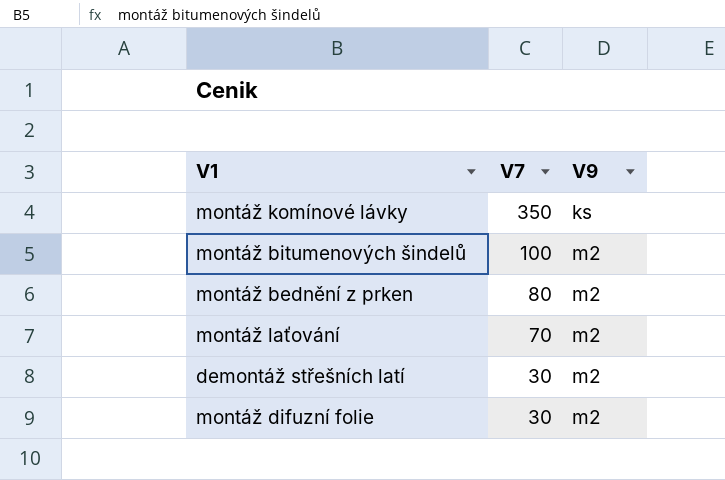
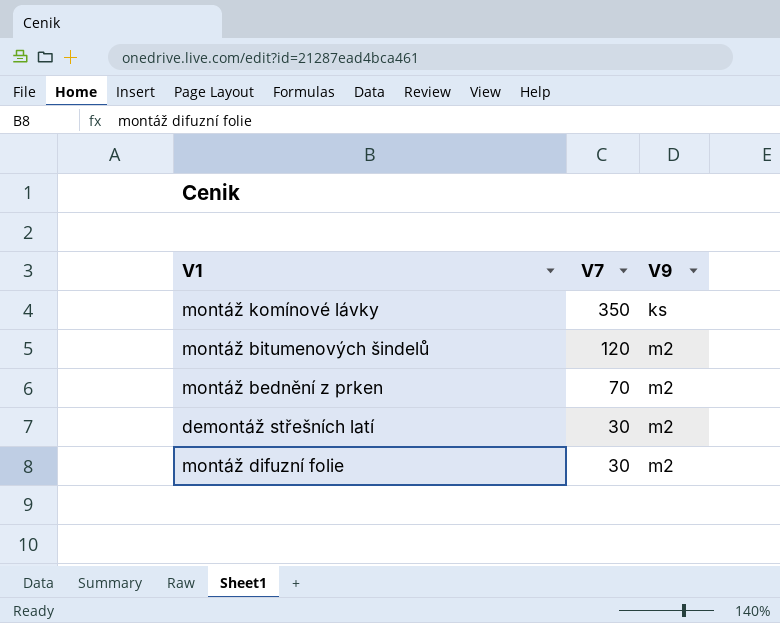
row montáž laťování: 70 | m2 -> none
montáž bitumenových šindelů | V7: 100 -> 120
montáž bednění z prken | V7: 80 -> 70

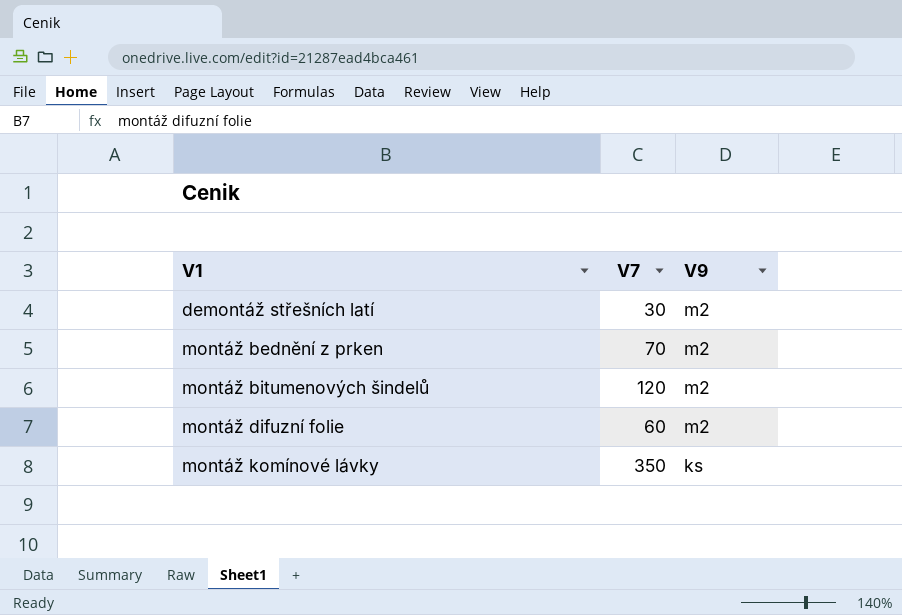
row order: V7 descending -> V1 ascending
montáž difuzní folie | V7: 30 -> 60

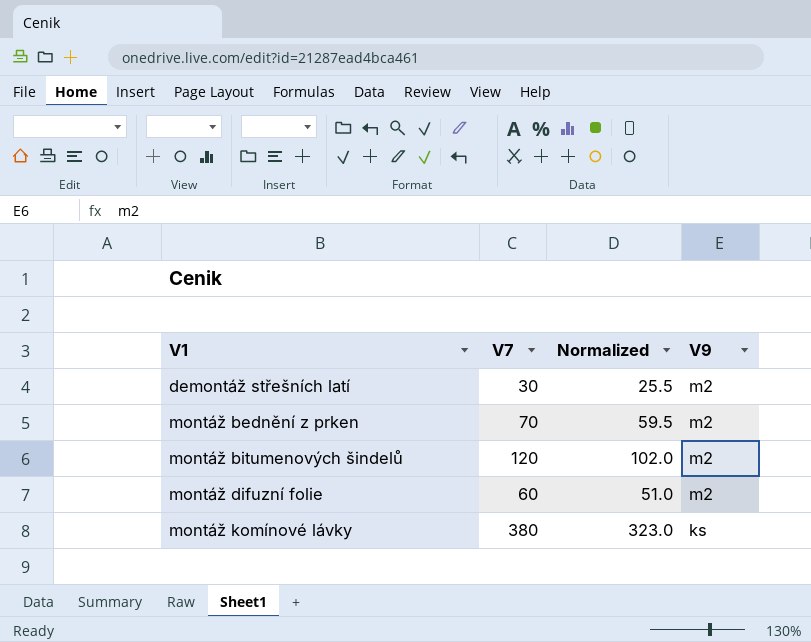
column Normalized | formula: none -> [V7] * 0.85
montáž komínové lávky | V7: 350 -> 380

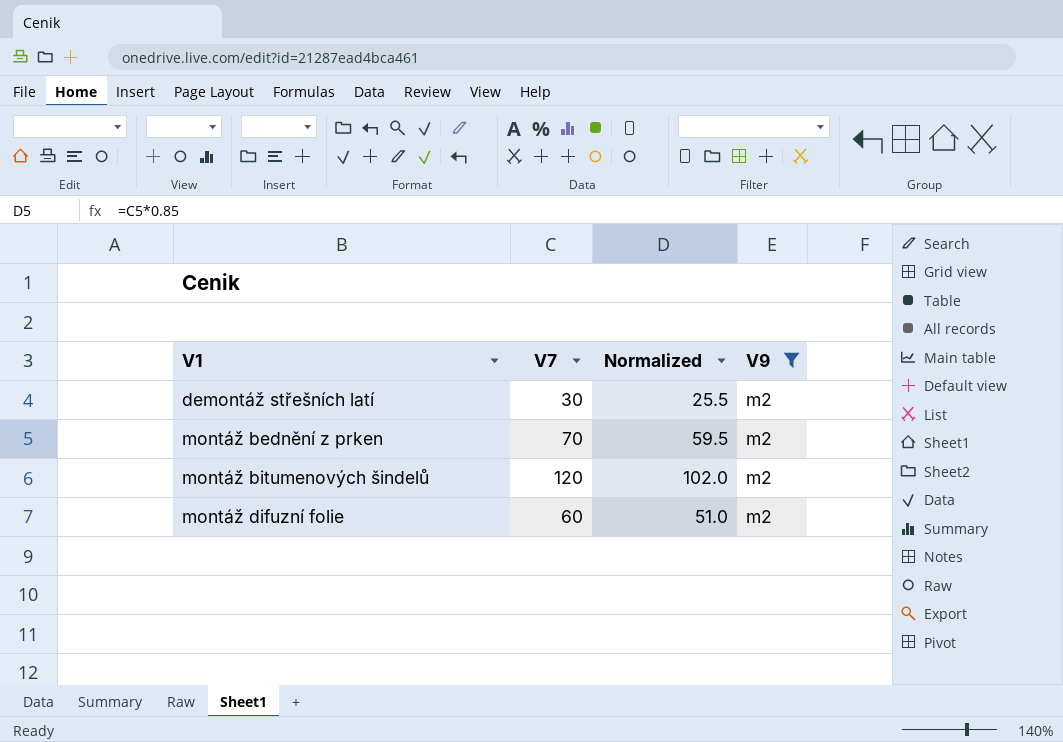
filter: none -> V9 = m2

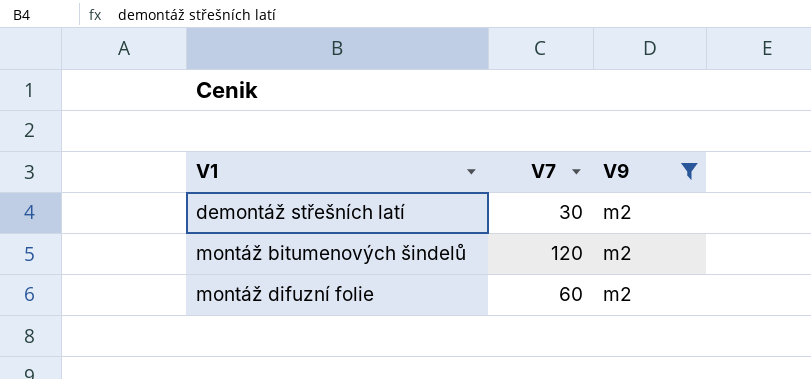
column Normalized | formula: [V7] * 0.85 -> none
row montáž bednění z prken: 70 | 59.5 | m2 -> none

